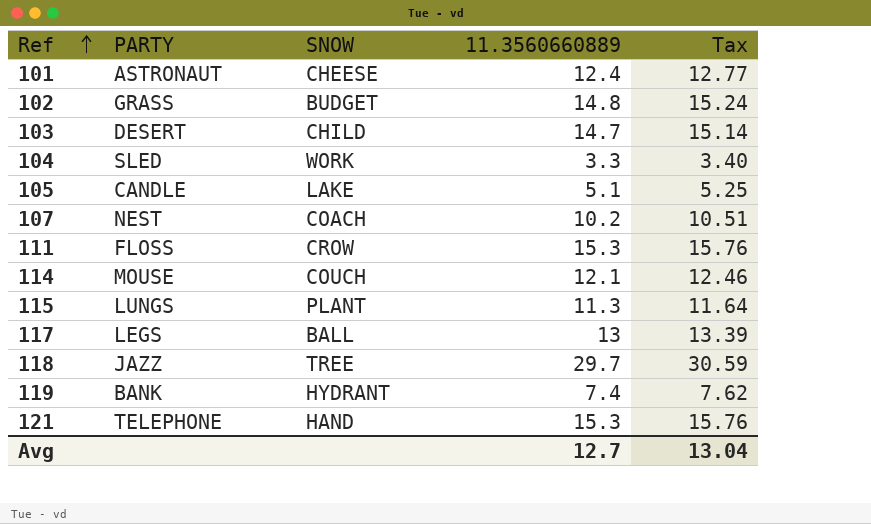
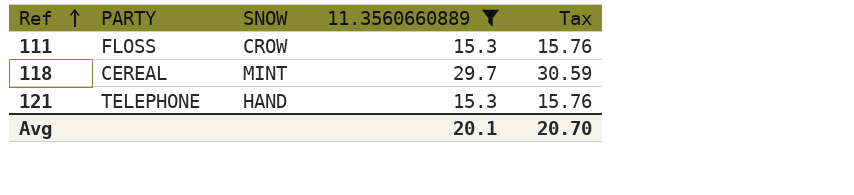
filter: none -> 11.3560660889 >= 15.3
118 | PARTY: JAZZ -> CEREAL
118 | SNOW: TREE -> MINT
Avg | 11.3560660889: 12.7 -> 20.1
Avg | Tax: 13.04 -> 20.70

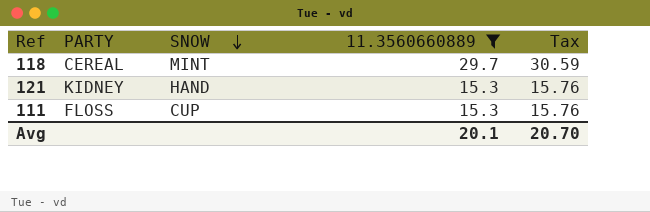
row order: Ref ascending -> SNOW descending
121 | PARTY: TELEPHONE -> KIDNEY
111 | SNOW: CROW -> CUP

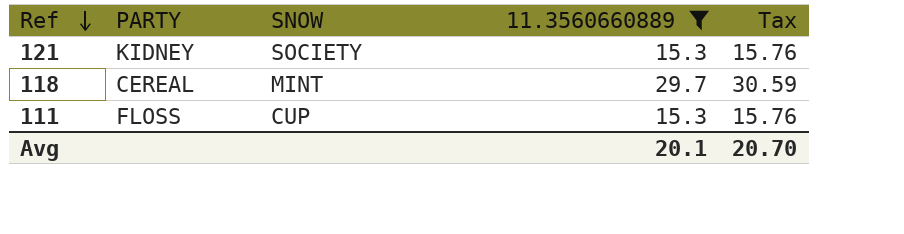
row order: SNOW descending -> Ref descending
121 | SNOW: HAND -> SOCIETY

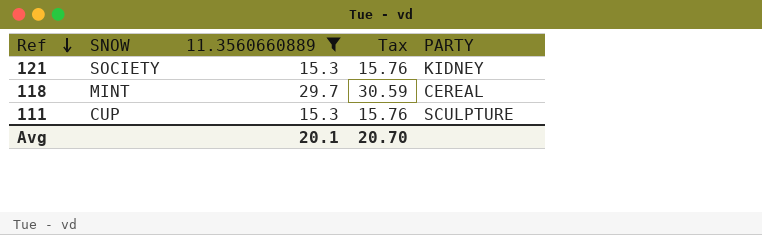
column PARTY | position: 2 -> 5
111 | PARTY: FLOSS -> SCULPTURE

